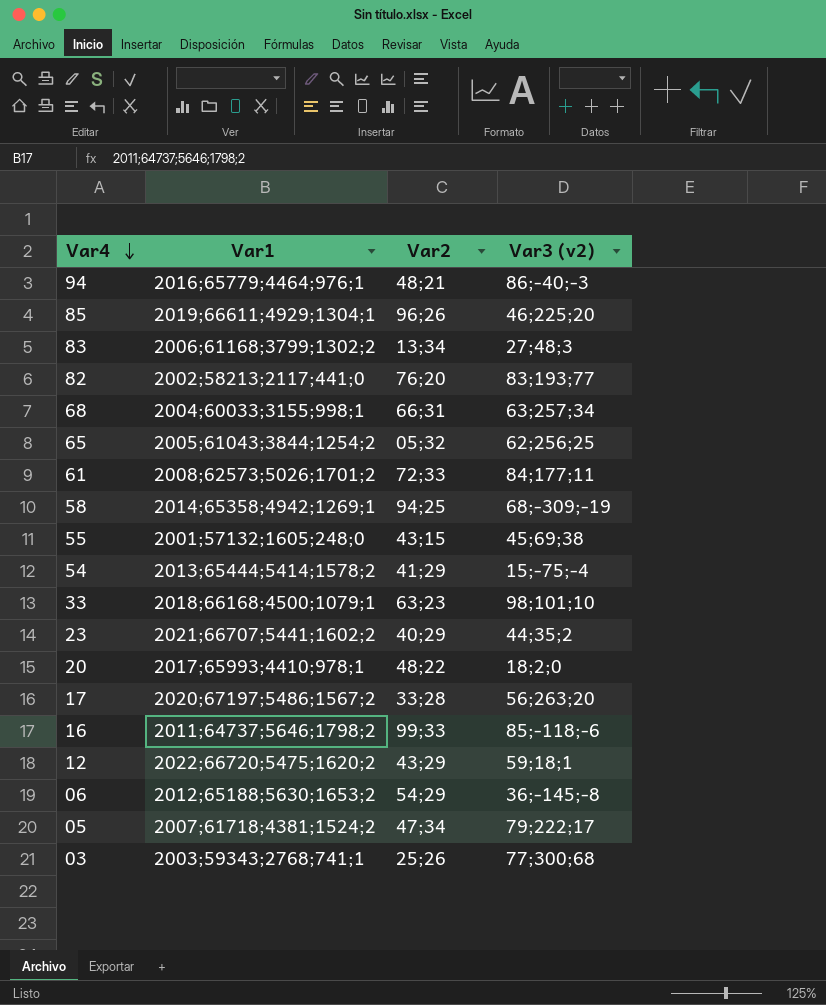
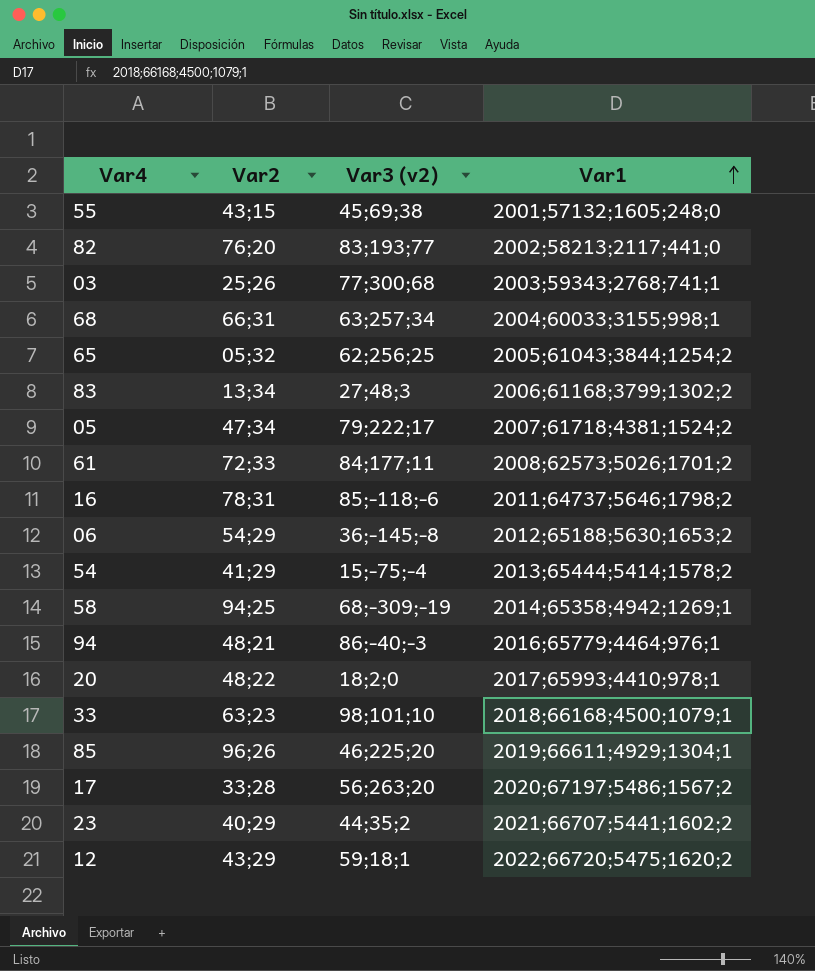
row order: Var4 descending -> Var1 ascending
column Var1 | position: 2 -> 4
16 | Var2: 99;33 -> 78;31

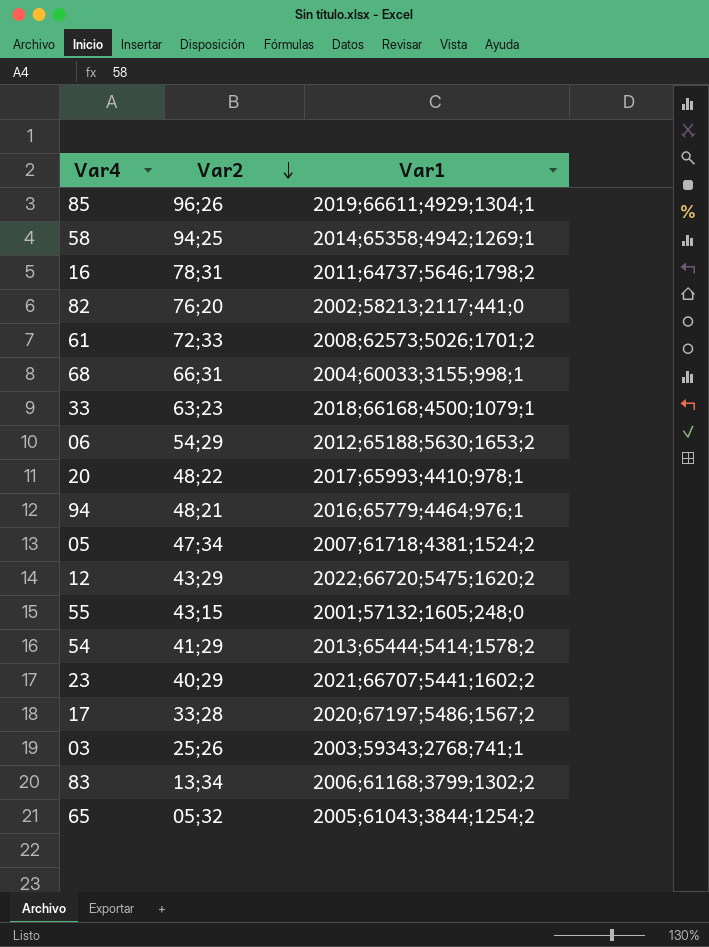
row order: Var1 ascending -> Var2 descending
column Var3 (v2) | position: 3 -> none

